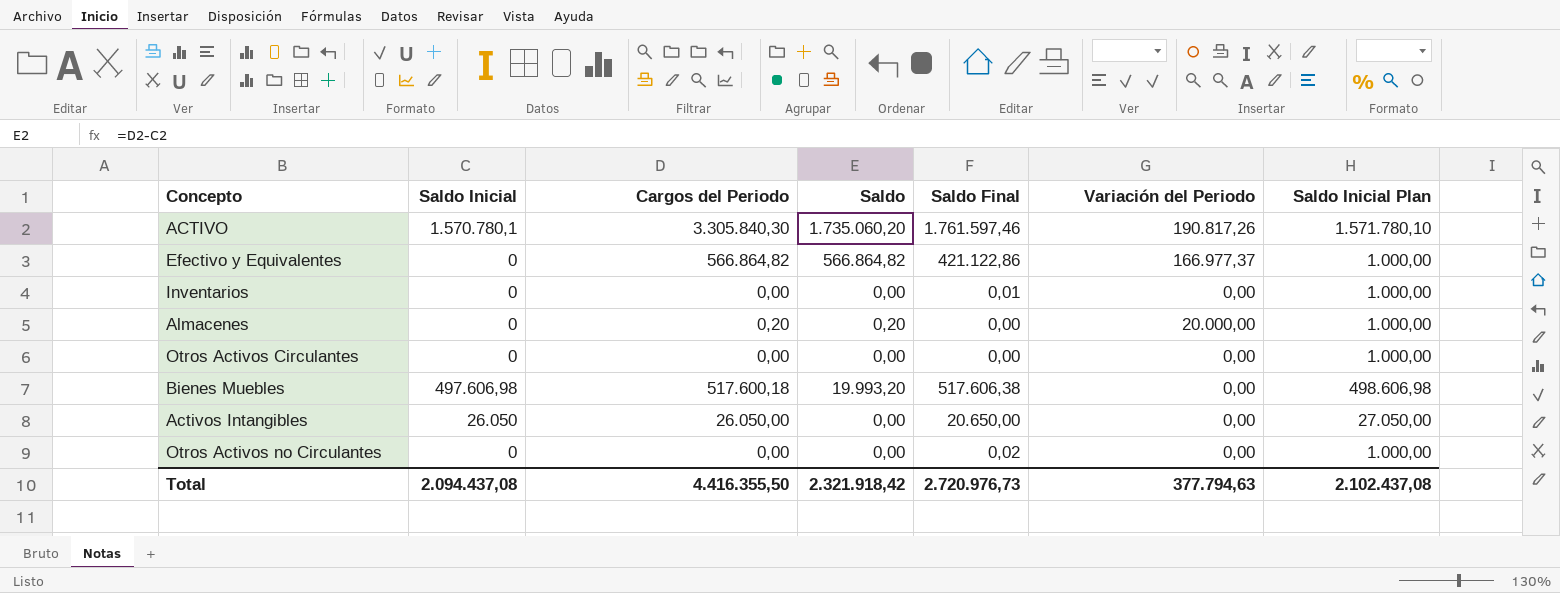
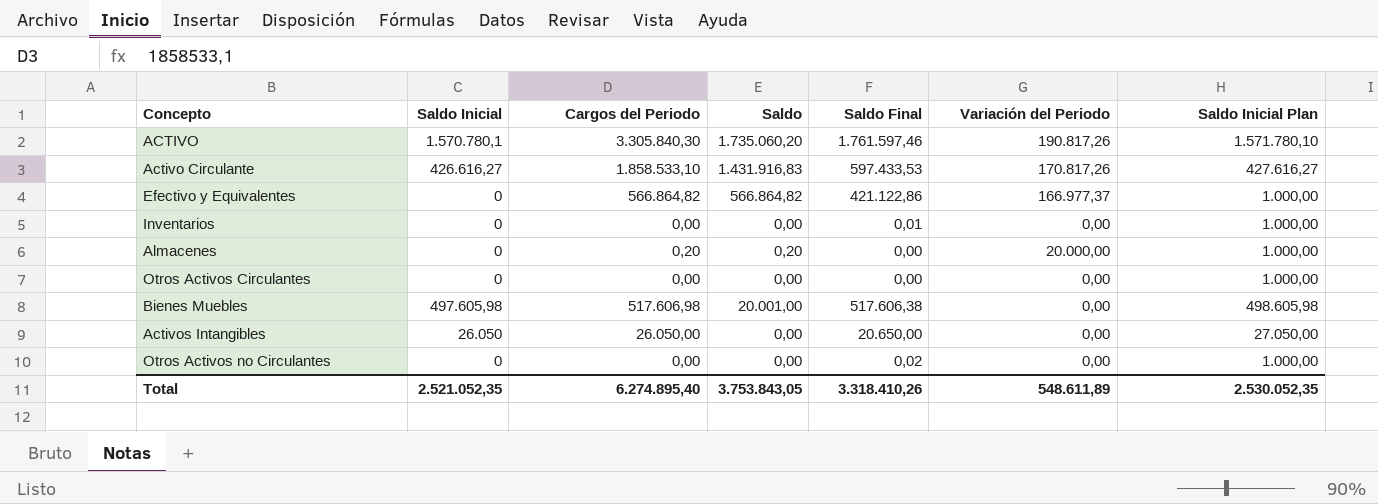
row Activo Circulante: none -> 426.616,27 | 1.858.533,10 | 1.431.916,83 | 597.433,53 | 170.817,26 | 427.616,27
Bienes Muebles | Saldo Inicial: 497.606,98 -> 497.605,98
Bienes Muebles | Cargos del Periodo: 517.600,18 -> 517.606,98
Bienes Muebles | Saldo: 19.993,20 -> 20.001,00
Bienes Muebles | Saldo Inicial Plan: 498.606,98 -> 498.605,98
Total | Saldo Inicial: 2.094.437,08 -> 2.521.052,35
Total | Cargos del Periodo: 4.416.355,50 -> 6.274.895,40
Total | Saldo: 2.321.918,42 -> 3.753.843,05
Total | Saldo Final: 2.720.976,73 -> 3.318.410,26
Total | Variación del Periodo: 377.794,63 -> 548.611,89
Total | Saldo Inicial Plan: 2.102.437,08 -> 2.530.052,35

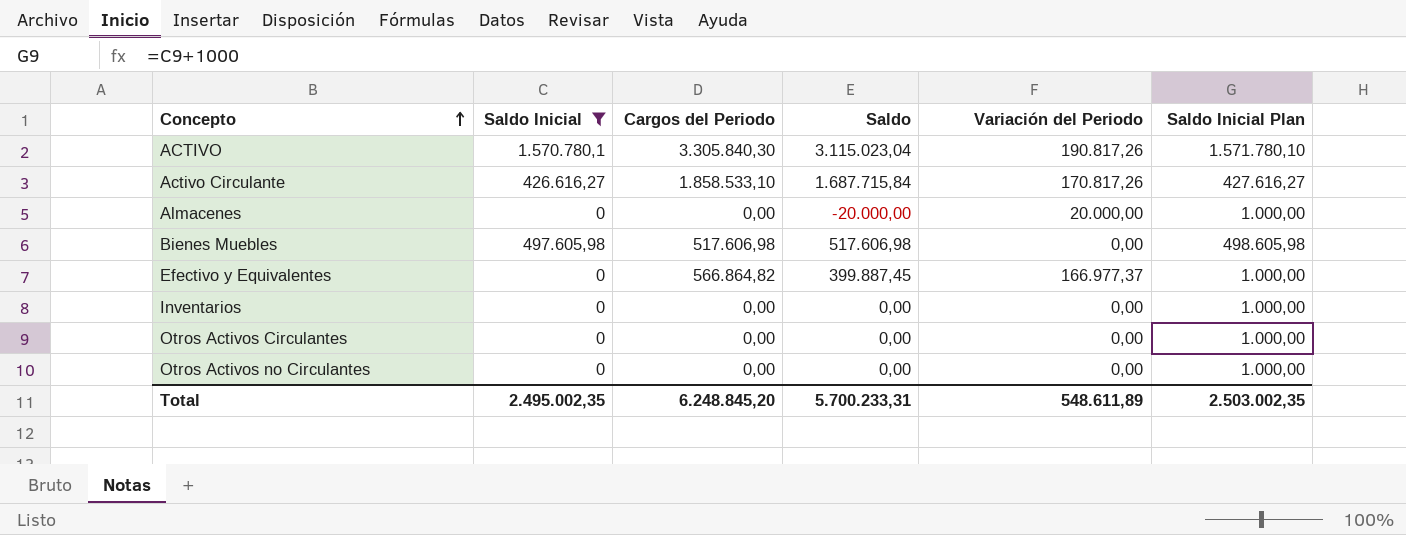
filter: none -> Saldo Inicial != 26.050
row order: none -> Concepto ascending
column Saldo Final | position: 5 -> none
column Saldo | formula: [Cargos del Periodo] - [Saldo Inicial] -> [Cargos del Periodo] - [Variación del Periodo]
Almacenes | Cargos del Periodo: 0,20 -> 0,00
Total | Saldo Inicial: 2.521.052,35 -> 2.495.002,35
Total | Cargos del Periodo: 6.274.895,40 -> 6.248.845,20
Total | Saldo: 3.753.843,05 -> 5.700.233,31
Total | Saldo Inicial Plan: 2.530.052,35 -> 2.503.002,35

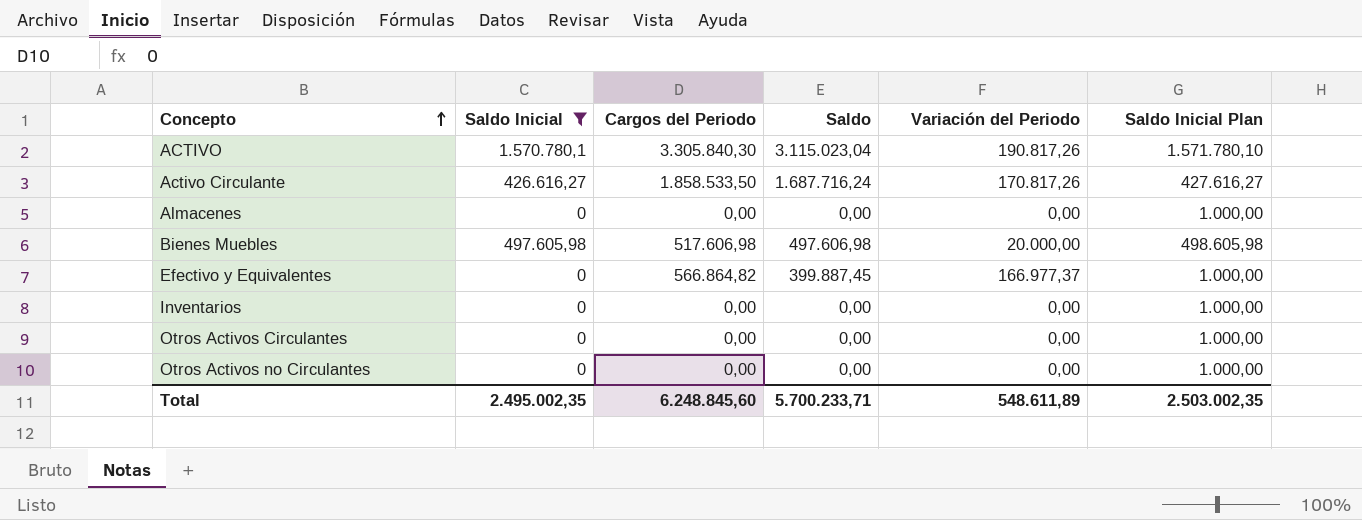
Activo Circulante | Cargos del Periodo: 1.858.533,10 -> 1.858.533,50
Activo Circulante | Saldo: 1.687.715,84 -> 1.687.716,24
Almacenes | Saldo: -20.000,00 -> 0,00
Almacenes | Variación del Periodo: 20.000,00 -> 0,00
Bienes Muebles | Saldo: 517.606,98 -> 497.606,98
Bienes Muebles | Variación del Periodo: 0,00 -> 20.000,00
Total | Cargos del Periodo: 6.248.845,20 -> 6.248.845,60
Total | Saldo: 5.700.233,31 -> 5.700.233,71

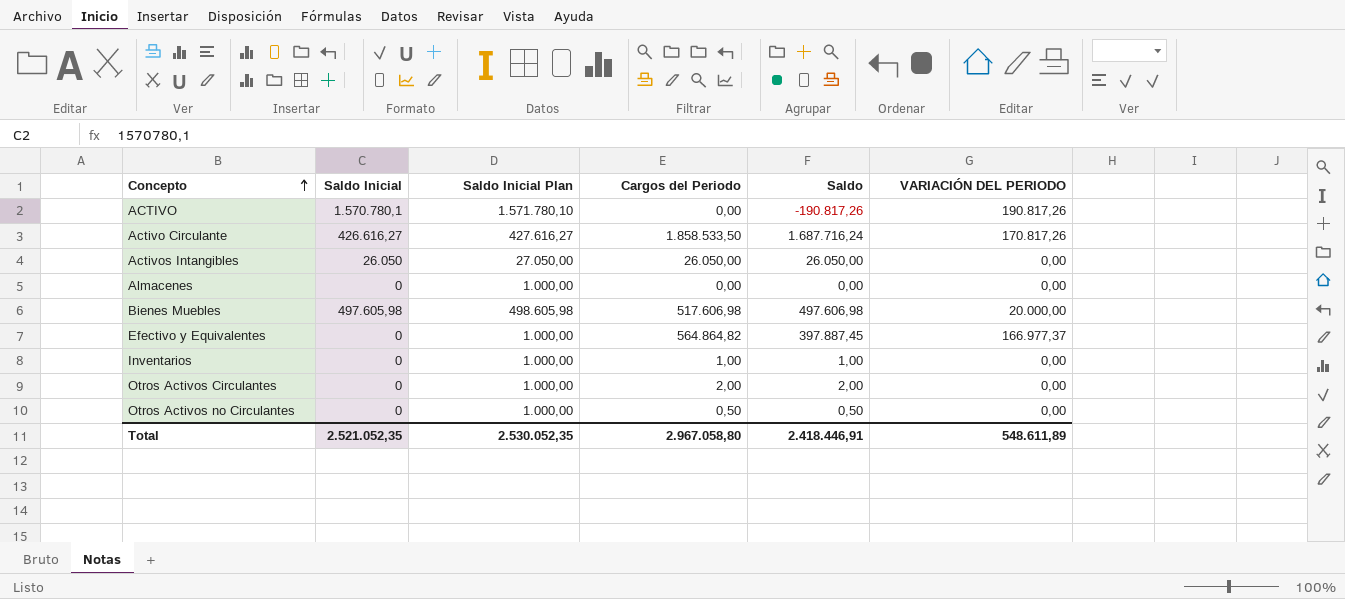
filter: Saldo Inicial != 26.050 -> none
column Saldo Inicial Plan | position: 6 -> 3
column name: Variación del Periodo -> VARIACIÓN DEL PERIODO
ACTIVO | Cargos del Periodo: 3.305.840,30 -> 0,00
ACTIVO | Saldo: 3.115.023,04 -> -190.817,26
Efectivo y Equivalentes | Cargos del Periodo: 566.864,82 -> 564.864,82
Efectivo y Equivalentes | Saldo: 399.887,45 -> 397.887,45
Inventarios | Cargos del Periodo: 0,00 -> 1,00
Inventarios | Saldo: 0,00 -> 1,00
Otros Activos Circulantes | Cargos del Periodo: 0,00 -> 2,00
Otros Activos Circulantes | Saldo: 0,00 -> 2,00
Otros Activos no Circulantes | Cargos del Periodo: 0,00 -> 0,50
Otros Activos no Circulantes | Saldo: 0,00 -> 0,50
Total | Saldo Inicial: 2.495.002,35 -> 2.521.052,35
Total | Saldo Inicial Plan: 2.503.002,35 -> 2.530.052,35
Total | Cargos del Periodo: 6.248.845,60 -> 2.967.058,80
Total | Saldo: 5.700.233,71 -> 2.418.446,91

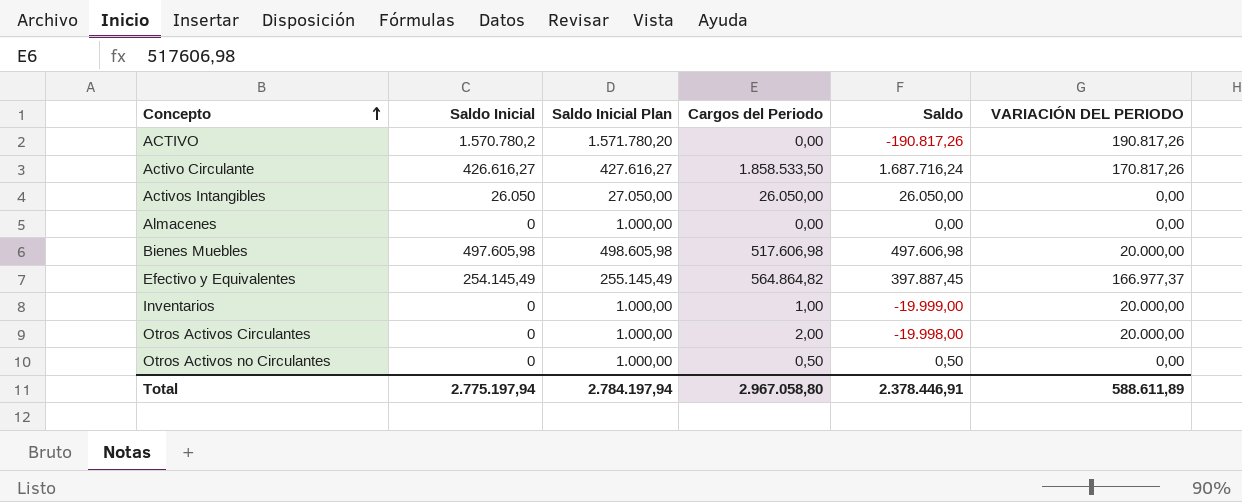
ACTIVO | Saldo Inicial: 1.570.780,1 -> 1.570.780,2
ACTIVO | Saldo Inicial Plan: 1.571.780,10 -> 1.571.780,20
Efectivo y Equivalentes | Saldo Inicial: 0 -> 254.145,49
Efectivo y Equivalentes | Saldo Inicial Plan: 1.000,00 -> 255.145,49
Inventarios | Saldo: 1,00 -> -19.999,00
Inventarios | VARIACIÓN DEL PERIODO: 0,00 -> 20.000,00
Otros Activos Circulantes | Saldo: 2,00 -> -19.998,00
Otros Activos Circulantes | VARIACIÓN DEL PERIODO: 0,00 -> 20.000,00
Total | Saldo Inicial: 2.521.052,35 -> 2.775.197,94
Total | Saldo Inicial Plan: 2.530.052,35 -> 2.784.197,94
Total | Saldo: 2.418.446,91 -> 2.378.446,91
Total | VARIACIÓN DEL PERIODO: 548.611,89 -> 588.611,89

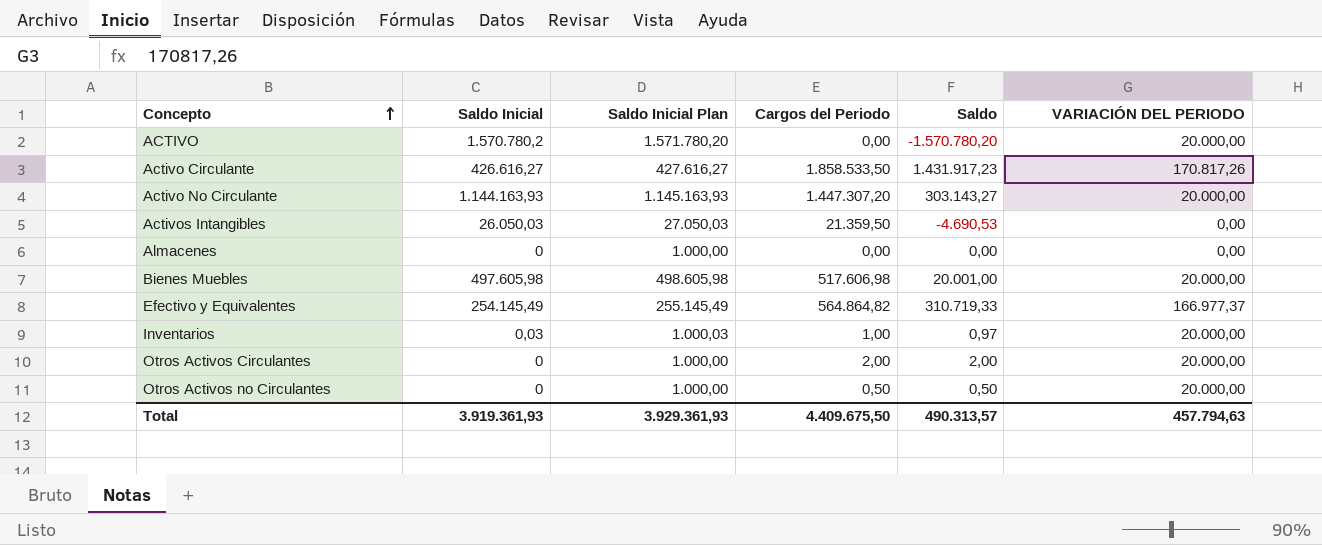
column Saldo | formula: [Cargos del Periodo] - [VARIACIÓN DEL PERIODO] -> [Cargos del Periodo] - [Saldo Inicial]
ACTIVO | VARIACIÓN DEL PERIODO: 190.817,26 -> 20.000,00
row Activo No Circulante: none -> 1.144.163,93 | 1.145.163,93 | 1.447.307,20 | 303.143,27 | 20.000,00
Activos Intangibles | Saldo Inicial: 26.050 -> 26.050,03
Activos Intangibles | Saldo Inicial Plan: 27.050,00 -> 27.050,03
Activos Intangibles | Cargos del Periodo: 26.050,00 -> 21.359,50
Inventarios | Saldo Inicial: 0 -> 0,03
Inventarios | Saldo Inicial Plan: 1.000,00 -> 1.000,03
Otros Activos no Circulantes | VARIACIÓN DEL PERIODO: 0,00 -> 20.000,00
Total | Saldo Inicial: 2.775.197,94 -> 3.919.361,93
Total | Saldo Inicial Plan: 2.784.197,94 -> 3.929.361,93
Total | Cargos del Periodo: 2.967.058,80 -> 4.409.675,50
Total | Saldo: 2.378.446,91 -> 490.313,57
Total | VARIACIÓN DEL PERIODO: 588.611,89 -> 457.794,63

